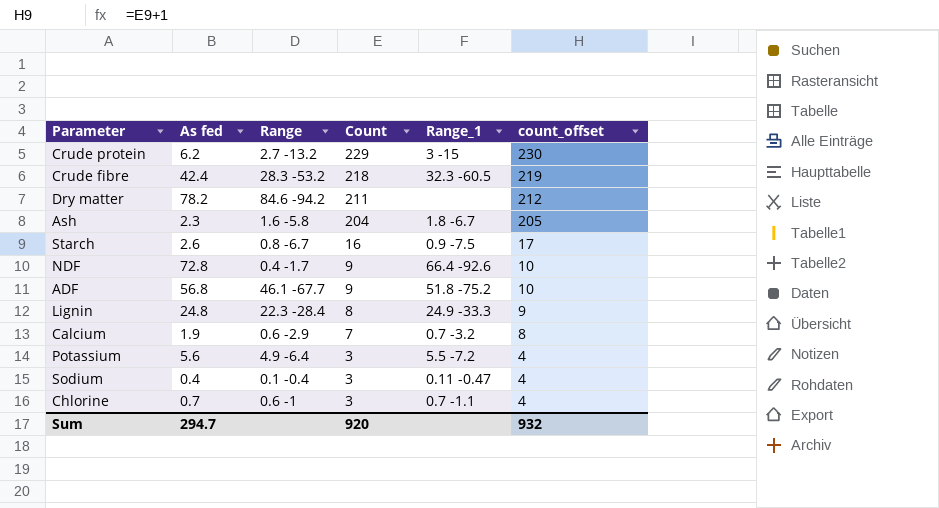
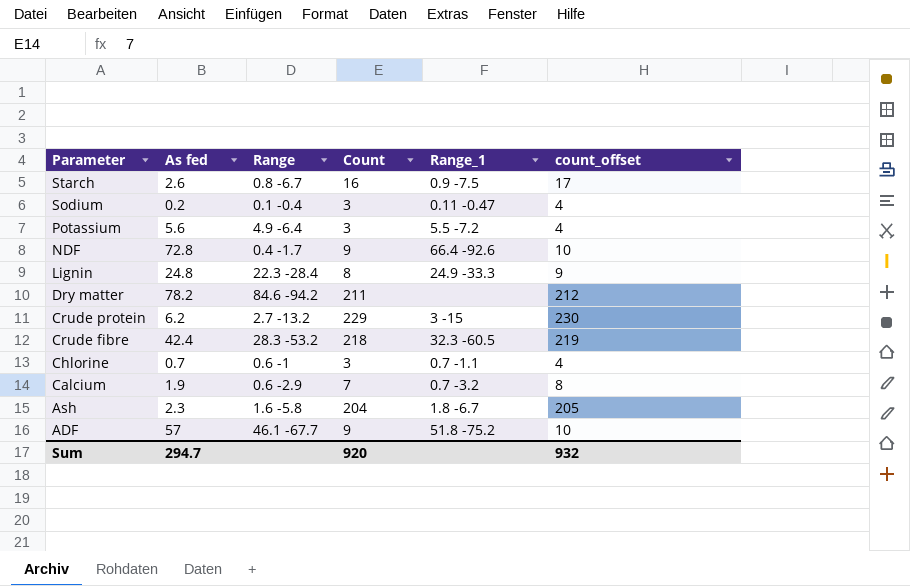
row order: Count descending -> Parameter descending
Sodium | As fed: 0.4 -> 0.2
ADF | As fed: 56.8 -> 57

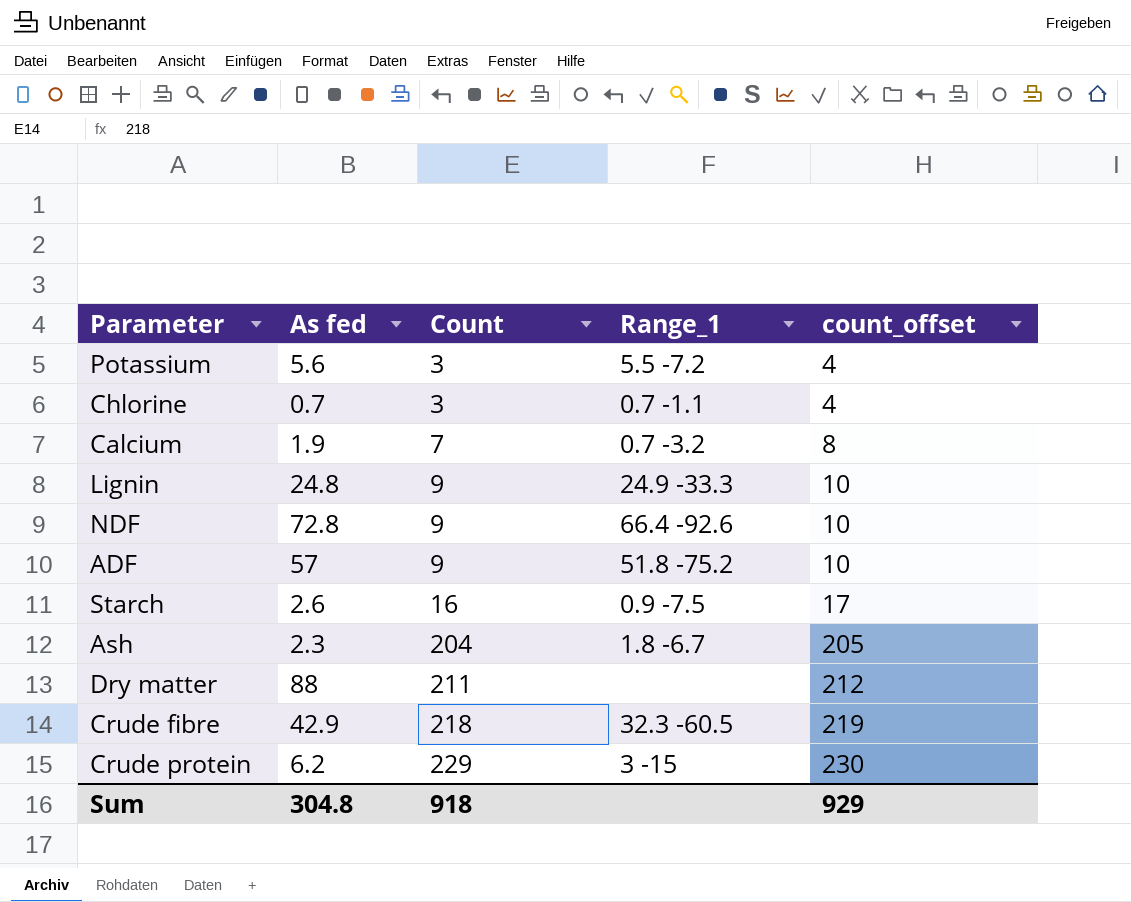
row order: Parameter descending -> Count ascending
column Range | position: 3 -> none
row Sodium: 0.2 | 0.1 -0.4 | 3 | 0.11 -0.47 | 4 -> none
Lignin | Count: 8 -> 9
Lignin | count_offset: 9 -> 10
Dry matter | As fed: 78.2 -> 88
Crude fibre | As fed: 42.4 -> 42.9
Sum | As fed: 294.7 -> 304.8
Sum | Count: 920 -> 918
Sum | count_offset: 932 -> 929

